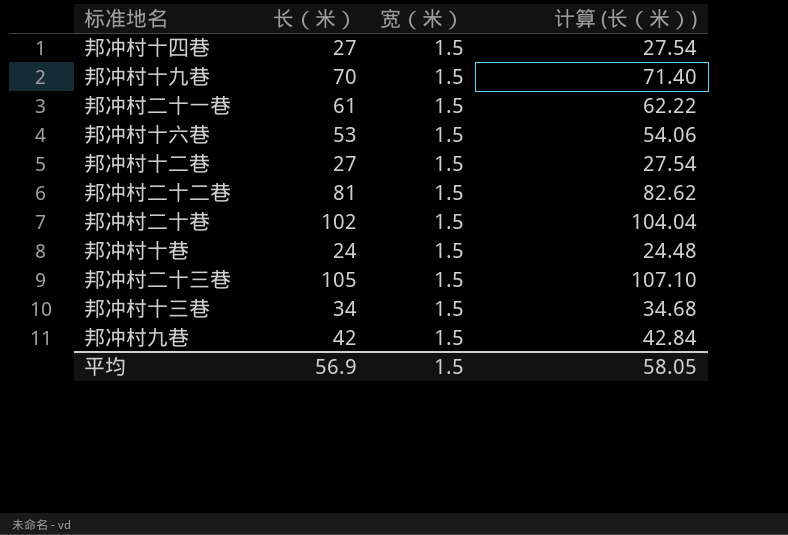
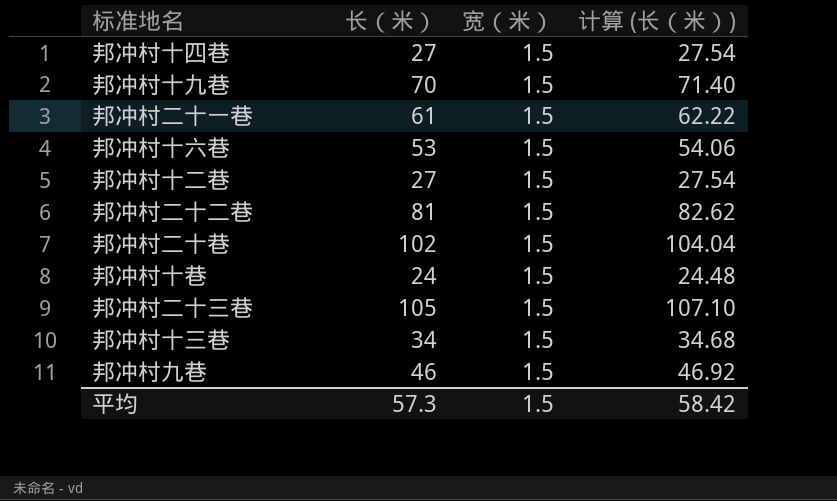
邦冲村九巷 | 长（米）: 42 -> 46
邦冲村九巷 | 计算 (长（米）): 42.84 -> 46.92
平均 | 长（米）: 56.9 -> 57.3
平均 | 计算 (长（米）): 58.05 -> 58.42

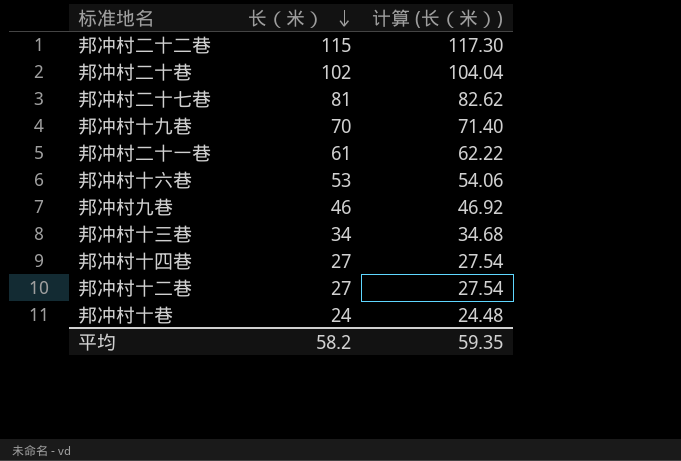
row order: none -> 长（米） descending
column 宽（米） | position: 3 -> none
row 邦冲村二十三巷: 105 | 1.5 | 107.10 -> none
邦冲村二十二巷 | 长（米）: 81 -> 115
邦冲村二十二巷 | 计算 (长（米）): 82.62 -> 117.30
row 邦冲村二十七巷: none -> 81 | 82.62
平均 | 长（米）: 57.3 -> 58.2
平均 | 计算 (长（米）): 58.42 -> 59.35

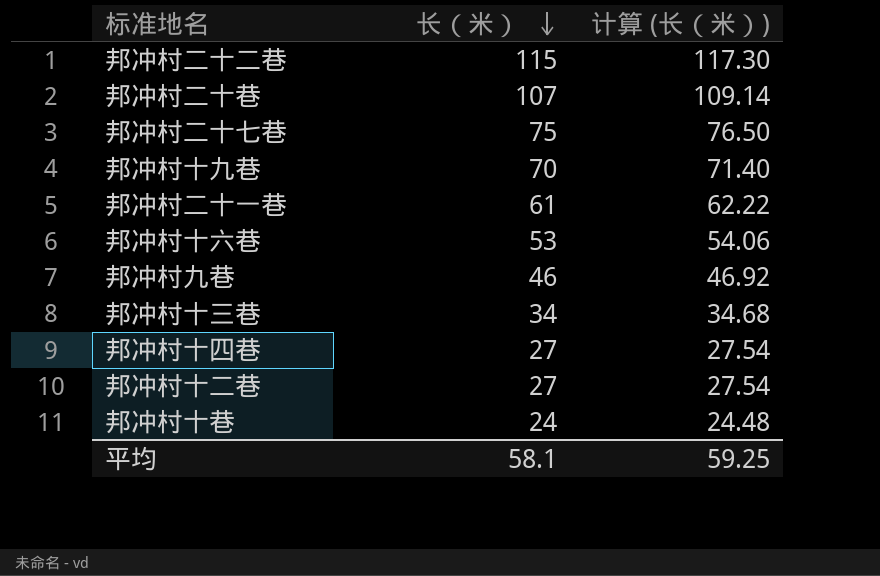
邦冲村二十巷 | 长（米）: 102 -> 107
邦冲村二十巷 | 计算 (长（米）): 104.04 -> 109.14
邦冲村二十七巷 | 长（米）: 81 -> 75
邦冲村二十七巷 | 计算 (长（米）): 82.62 -> 76.50
平均 | 长（米）: 58.2 -> 58.1
平均 | 计算 (长（米）): 59.35 -> 59.25

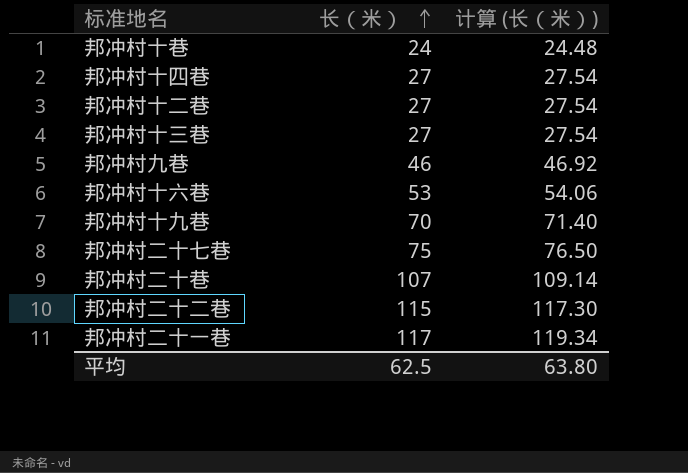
row order: 长（米） descending -> 长（米） ascending
邦冲村十三巷 | 长（米）: 34 -> 27
邦冲村十三巷 | 计算 (长（米）): 34.68 -> 27.54
邦冲村二十一巷 | 长（米）: 61 -> 117
邦冲村二十一巷 | 计算 (长（米）): 62.22 -> 119.34
平均 | 长（米）: 58.1 -> 62.5
平均 | 计算 (长（米）): 59.25 -> 63.80

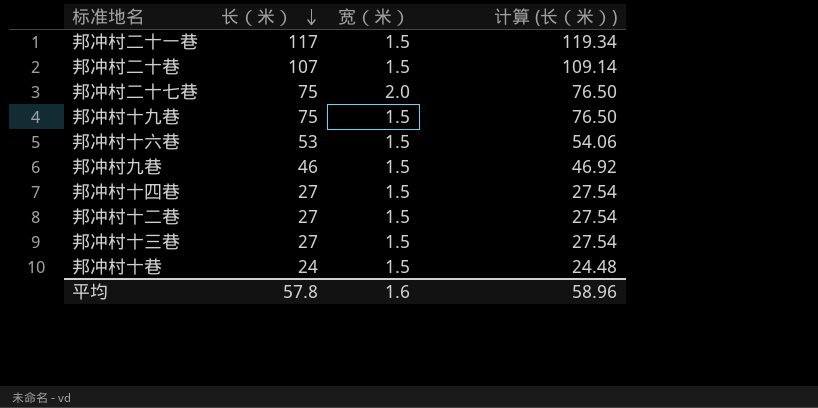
row order: 长（米） ascending -> 长（米） descending
column 宽（米） | position: none -> 3
row 邦冲村二十二巷: 115 | 117.30 -> none
邦冲村十九巷 | 长（米）: 70 -> 75
邦冲村十九巷 | 计算 (长（米）): 71.40 -> 76.50
平均 | 长（米）: 62.5 -> 57.8
平均 | 计算 (长（米）): 63.80 -> 58.96

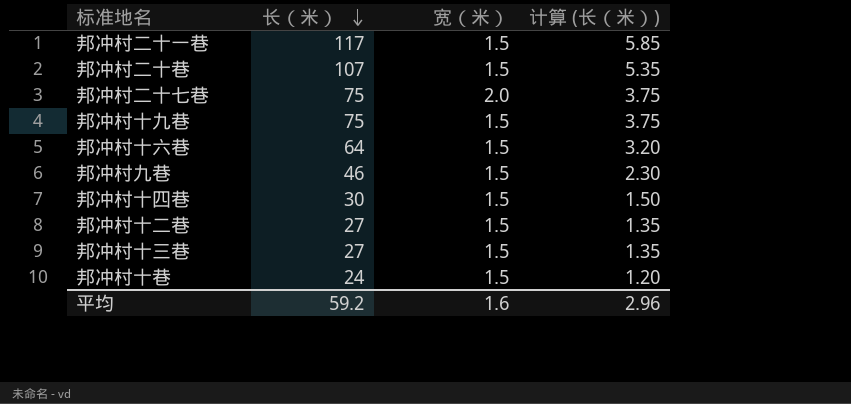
column 计算 (长（米）) | formula: [长（米）] * 1.02 -> [长（米）] * 0.05
邦冲村十六巷 | 长（米）: 53 -> 64
邦冲村十四巷 | 长（米）: 27 -> 30
平均 | 长（米）: 57.8 -> 59.2
平均 | 计算 (长（米）): 58.96 -> 2.96

